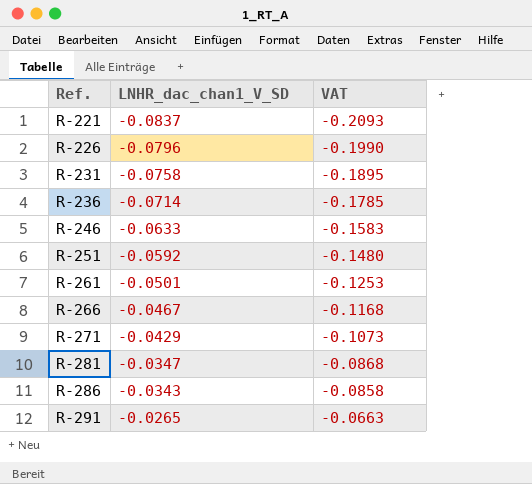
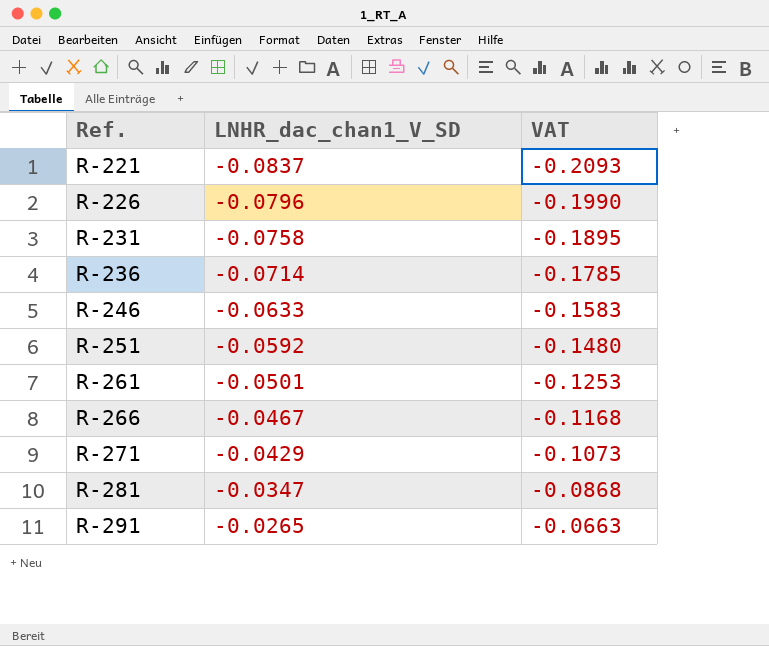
row R-286: -0.0343 | -0.0858 -> none

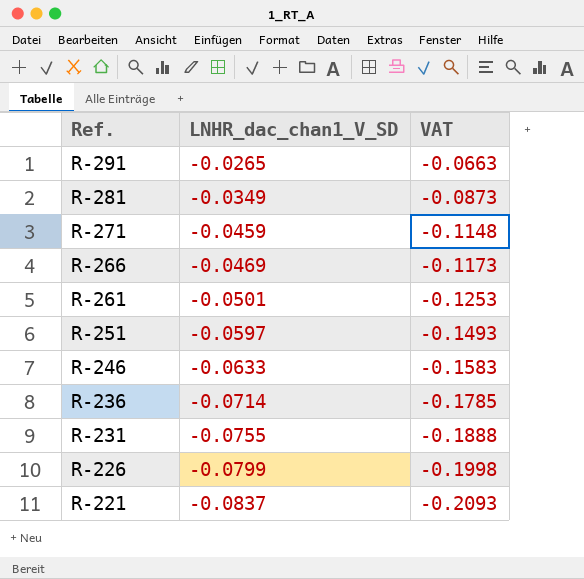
row order: Ref. ascending -> Ref. descending
R-281 | LNHR_dac_chan1_V_SD: -0.0347 -> -0.0349
R-281 | VAT: -0.0868 -> -0.0873
R-271 | LNHR_dac_chan1_V_SD: -0.0429 -> -0.0459
R-271 | VAT: -0.1073 -> -0.1148
R-266 | LNHR_dac_chan1_V_SD: -0.0467 -> -0.0469
R-266 | VAT: -0.1168 -> -0.1173
R-251 | LNHR_dac_chan1_V_SD: -0.0592 -> -0.0597
R-251 | VAT: -0.1480 -> -0.1493
R-231 | LNHR_dac_chan1_V_SD: -0.0758 -> -0.0755
R-231 | VAT: -0.1895 -> -0.1888
R-226 | LNHR_dac_chan1_V_SD: -0.0796 -> -0.0799
R-226 | VAT: -0.1990 -> -0.1998

